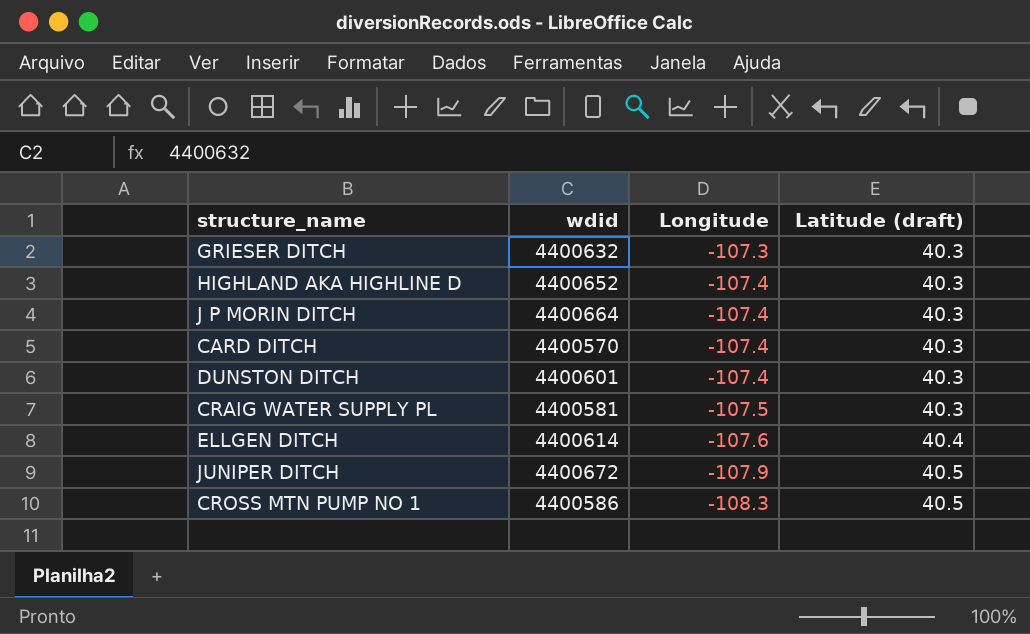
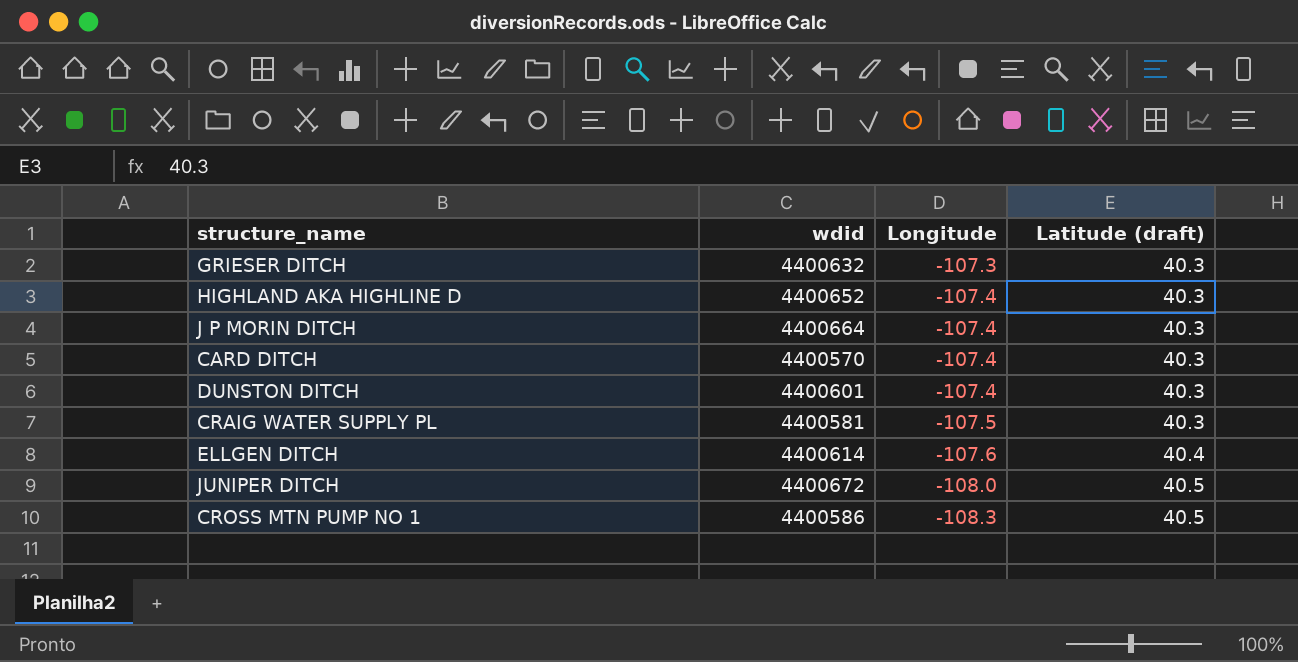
JUNIPER DITCH | Longitude: -107.9 -> -108.0

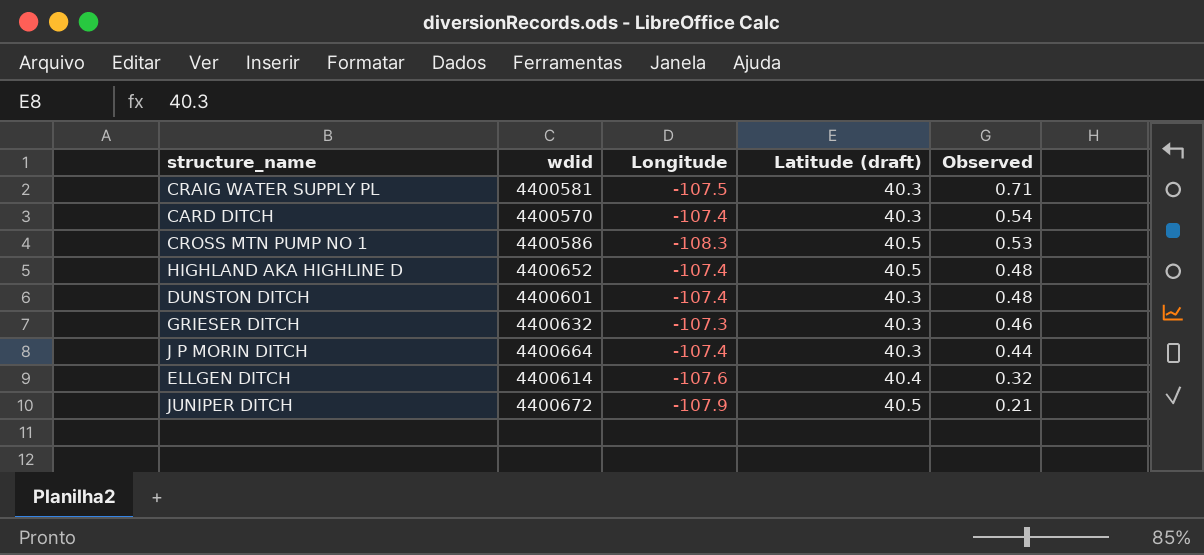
row order: Longitude descending -> Observed descending
column Observed | position: none -> 5
HIGHLAND AKA HIGHLINE D | Latitude (draft): 40.3 -> 40.5
JUNIPER DITCH | Longitude: -108.0 -> -107.9

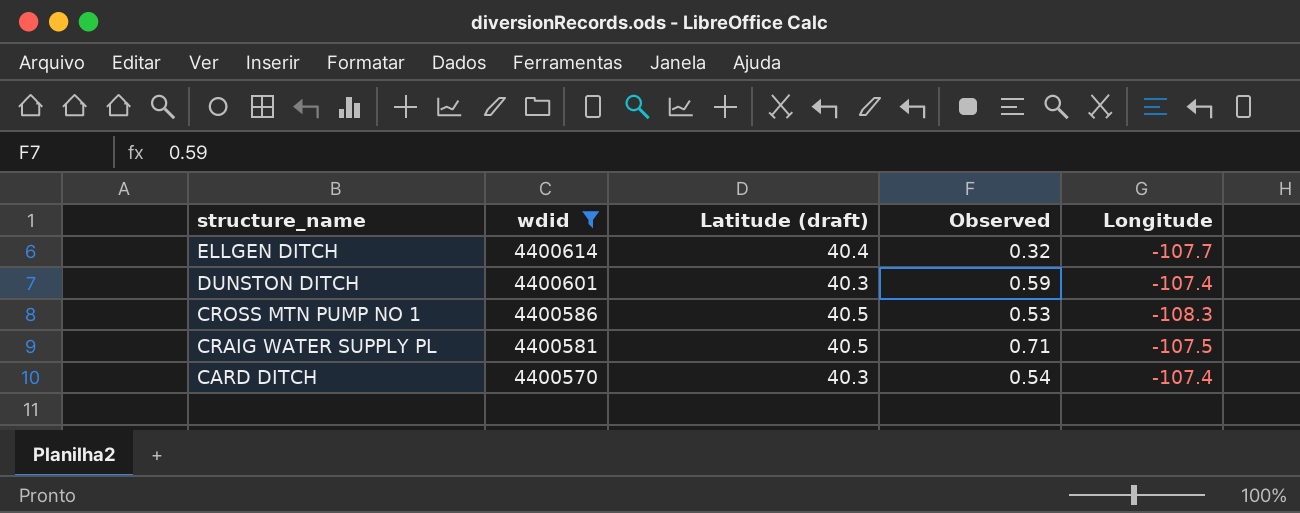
filter: none -> wdid <= 4400614
row order: Observed descending -> structure_name descending
column Longitude | position: 3 -> 5
ELLGEN DITCH | Longitude: -107.6 -> -107.7
DUNSTON DITCH | Observed: 0.48 -> 0.59
CRAIG WATER SUPPLY PL | Latitude (draft): 40.3 -> 40.5

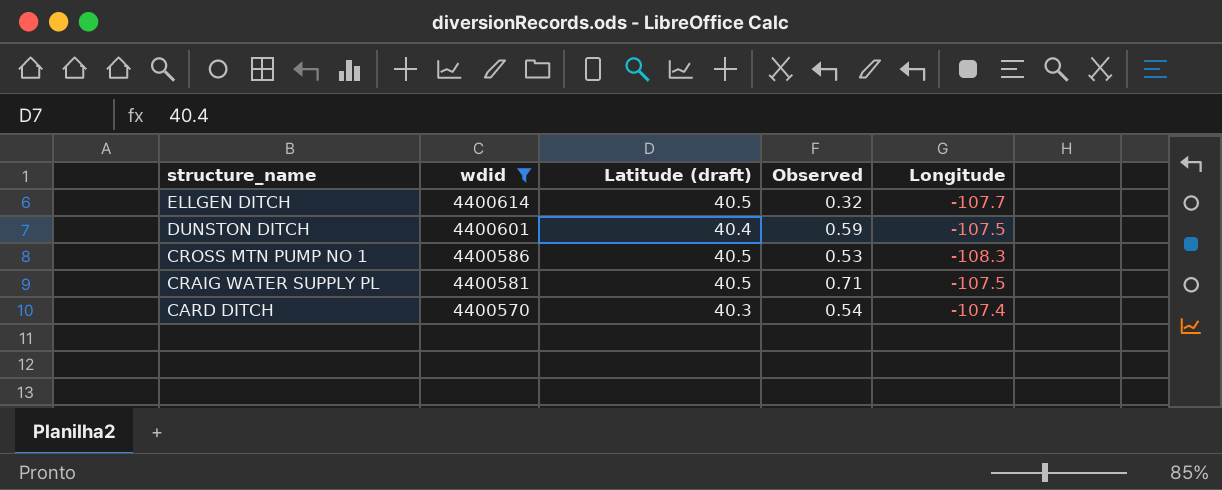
ELLGEN DITCH | Latitude (draft): 40.4 -> 40.5
DUNSTON DITCH | Latitude (draft): 40.3 -> 40.4
DUNSTON DITCH | Longitude: -107.4 -> -107.5

